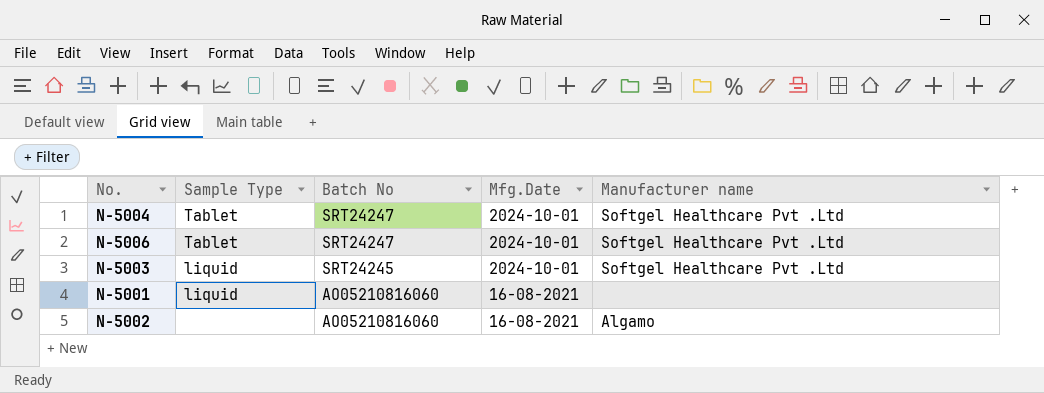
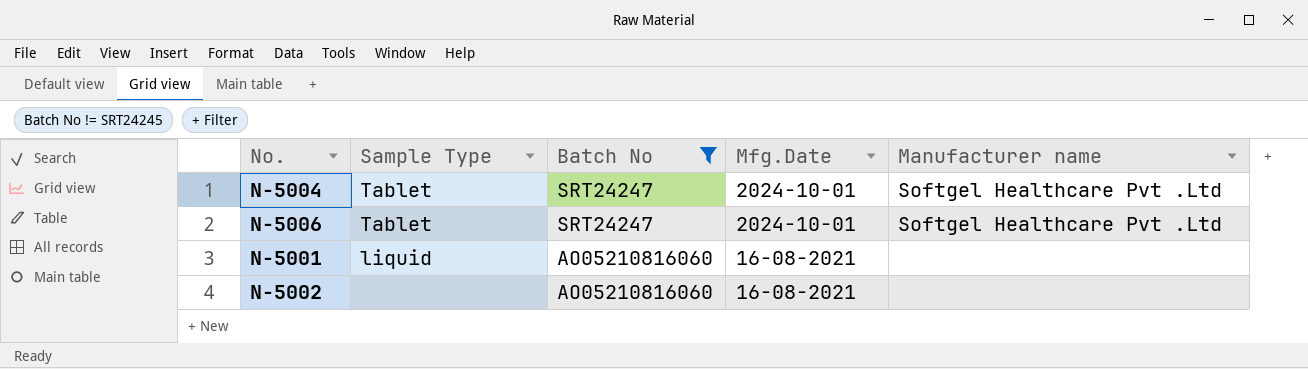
filter: none -> Batch No != SRT24245
N-5002 | Manufacturer name: Algamo -> none

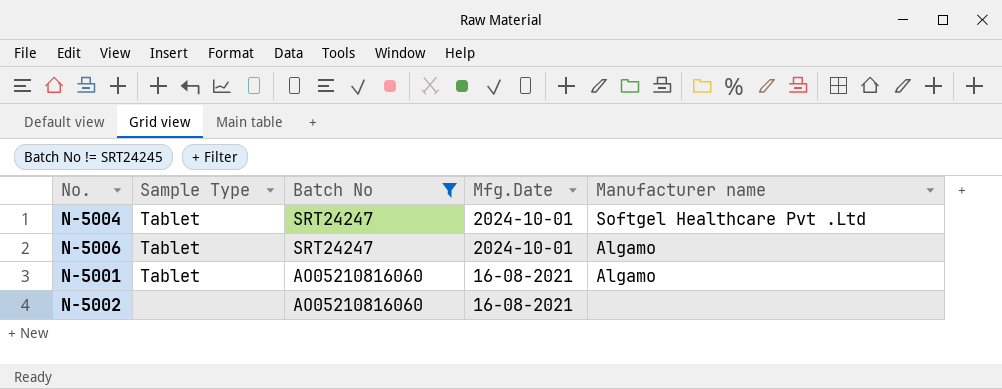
N-5006 | Manufacturer name: Softgel Healthcare Pvt .Ltd -> Algamo
N-5001 | Sample Type: liquid -> Tablet
N-5001 | Manufacturer name: none -> Algamo

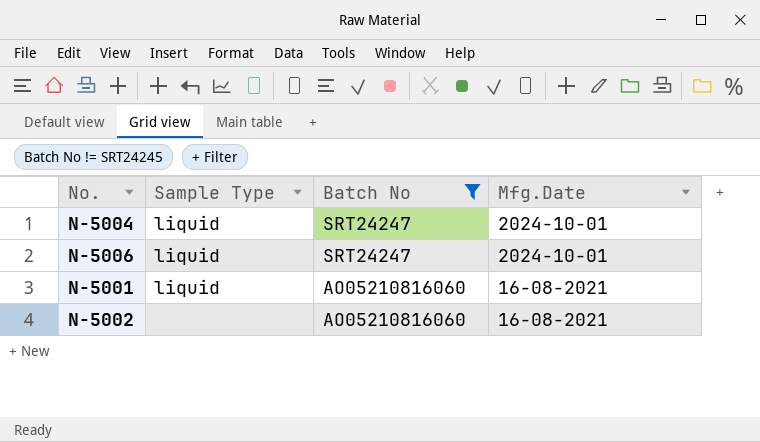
column Manufacturer name | position: 5 -> none
N-5004 | Sample Type: Tablet -> liquid
N-5006 | Sample Type: Tablet -> liquid
N-5001 | Sample Type: Tablet -> liquid

